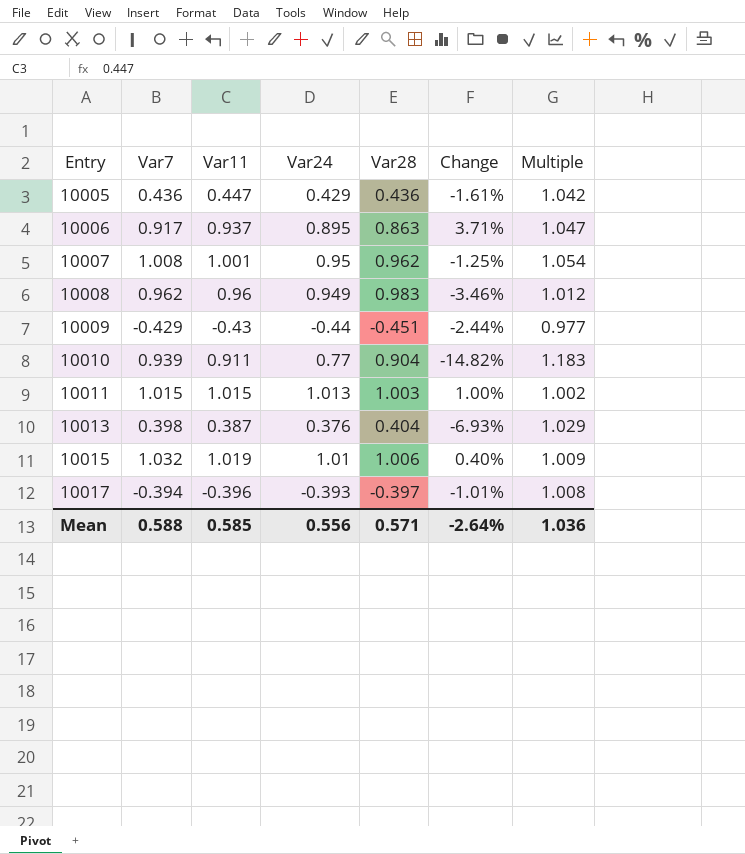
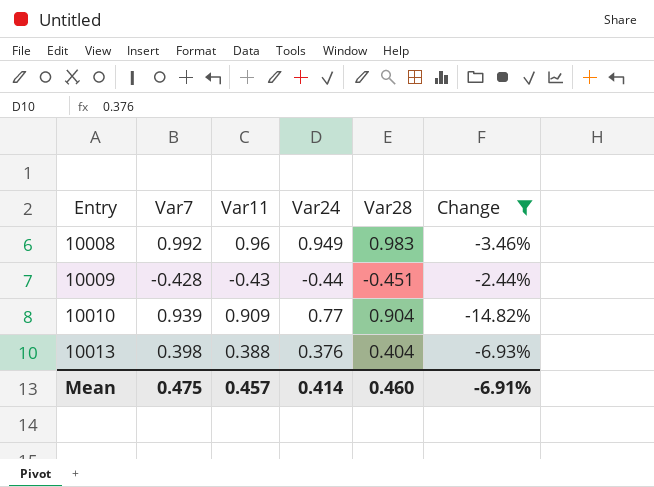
filter: none -> Change <= -2.44%
column Multiple | formula: [Var11] / [Var24] -> none
10008 | Var7: 0.962 -> 0.992
10009 | Var7: -0.429 -> -0.428
10010 | Var11: 0.911 -> 0.909
10013 | Var11: 0.387 -> 0.388
Mean | Var7: 0.588 -> 0.475
Mean | Var11: 0.585 -> 0.457
Mean | Var24: 0.556 -> 0.414
Mean | Var28: 0.571 -> 0.460
Mean | Change: -2.64% -> -6.91%

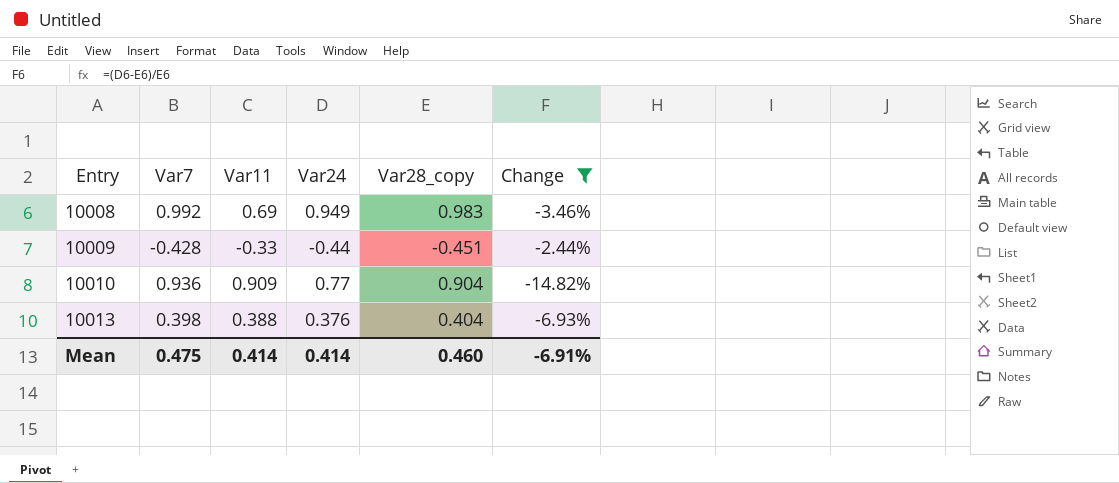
column name: Var28 -> Var28_copy
10008 | Var11: 0.96 -> 0.69
10009 | Var11: -0.43 -> -0.33
10010 | Var7: 0.939 -> 0.936
Mean | Var11: 0.457 -> 0.414

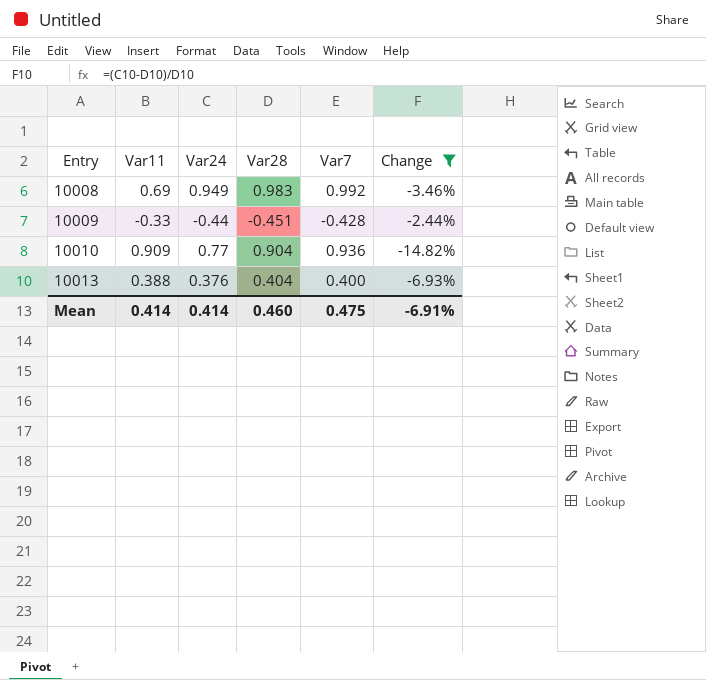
column name: Var28_copy -> Var28
column Var7 | position: 2 -> 5
10013 | Var7: 0.398 -> 0.400

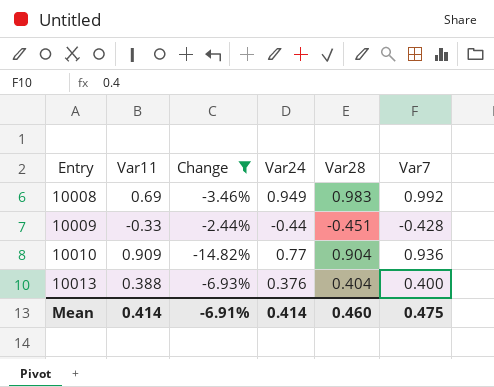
column Change | position: 6 -> 3

